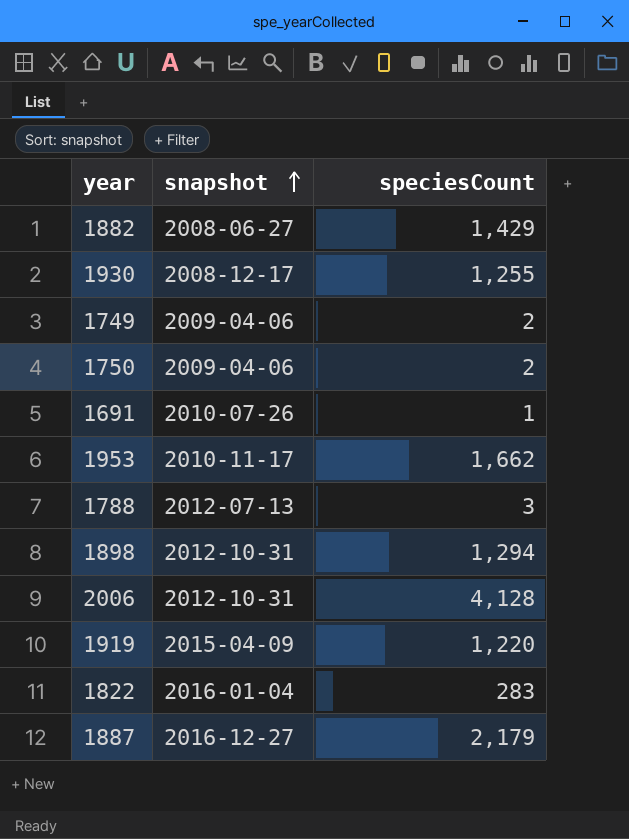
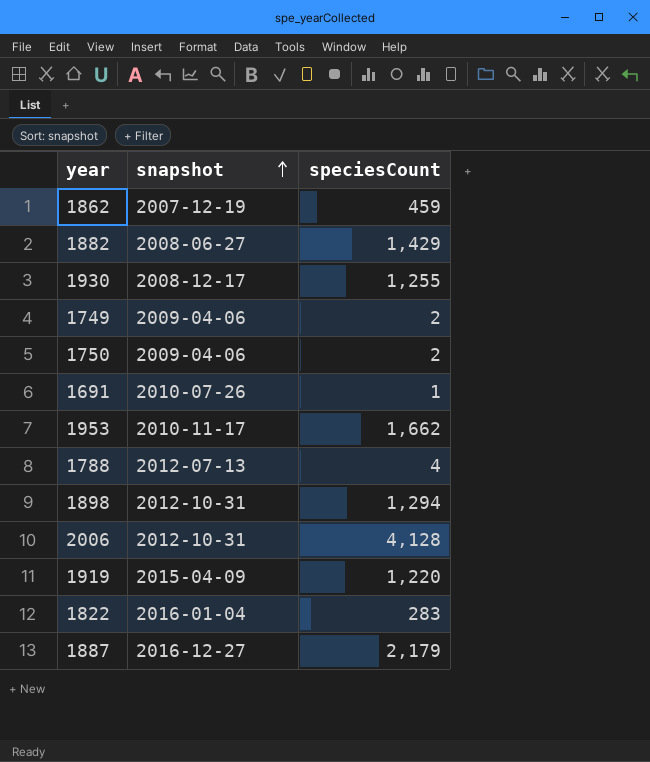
row 1862: none -> 2007-12-19 | 459
1788 | speciesCount: 3 -> 4

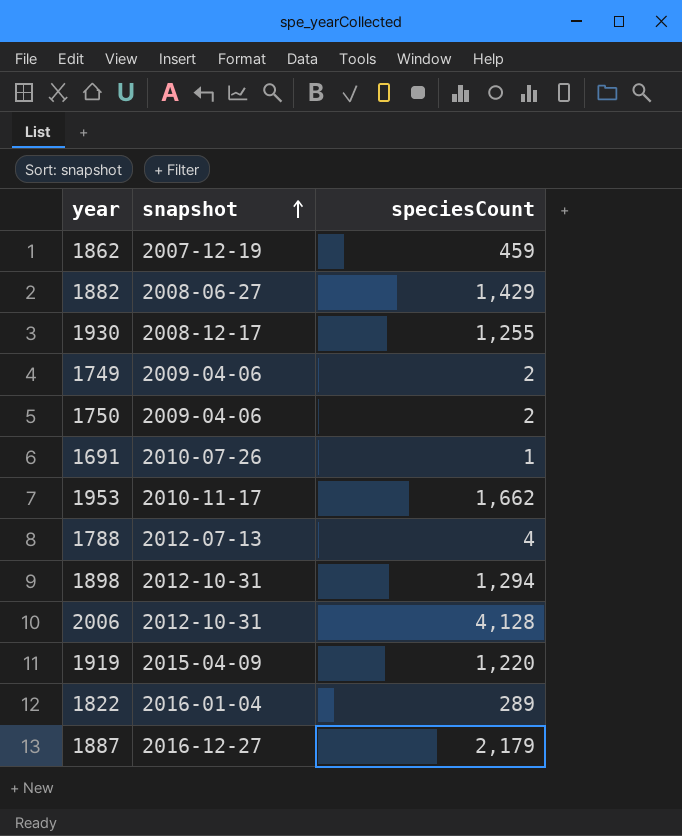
1822 | speciesCount: 283 -> 289

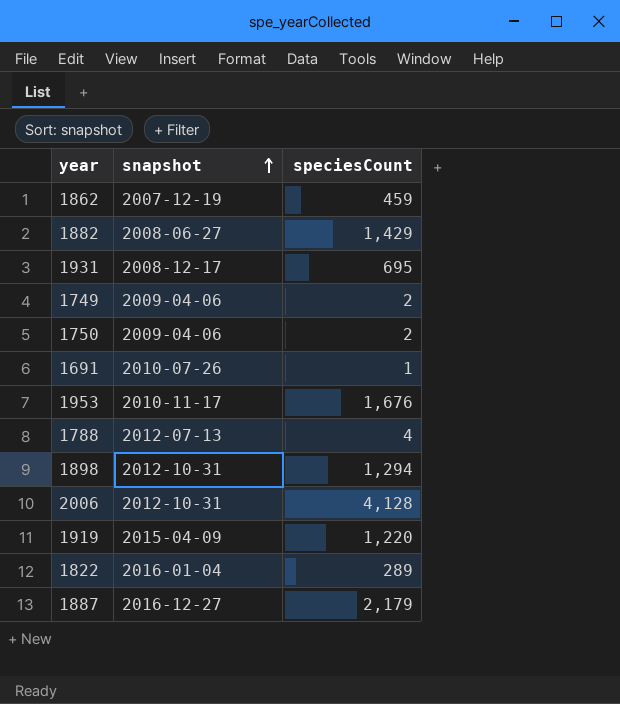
row 1930: 2008-12-17 | 1,255 -> none
row 1931: none -> 2008-12-17 | 695
1953 | speciesCount: 1,662 -> 1,676

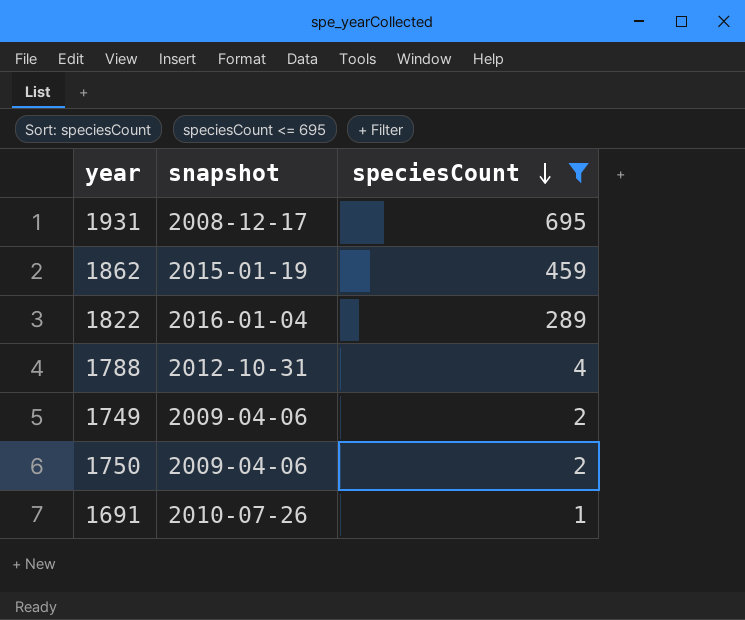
filter: none -> speciesCount <= 695
row order: snapshot ascending -> speciesCount descending
1862 | snapshot: 2007-12-19 -> 2015-01-19
1788 | snapshot: 2012-07-13 -> 2012-10-31

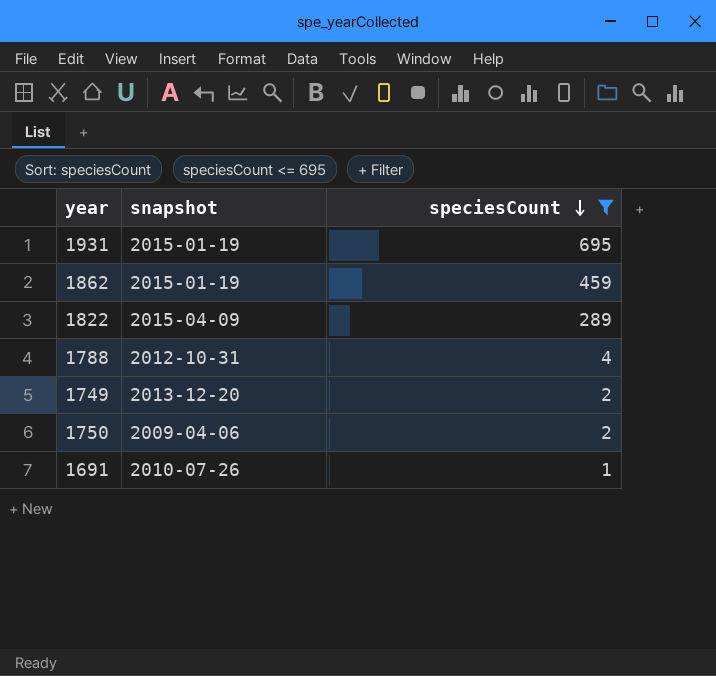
1931 | snapshot: 2008-12-17 -> 2015-01-19
1822 | snapshot: 2016-01-04 -> 2015-04-09
1749 | snapshot: 2009-04-06 -> 2013-12-20

